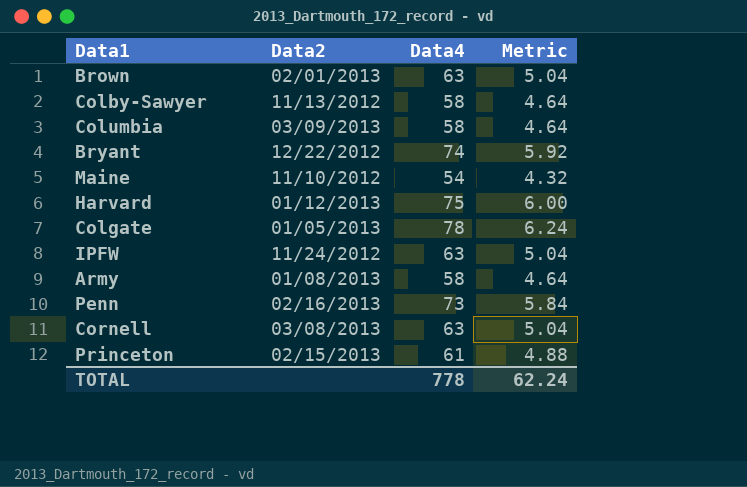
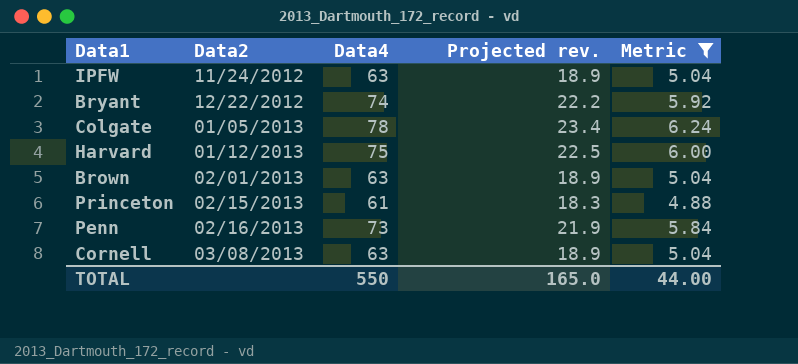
filter: none -> Metric >= 4.88
row order: none -> Data2 ascending
column Projected rev. | formula: none -> [Data4] * 0.3
TOTAL | Data4: 778 -> 550
TOTAL | Metric: 62.24 -> 44.00

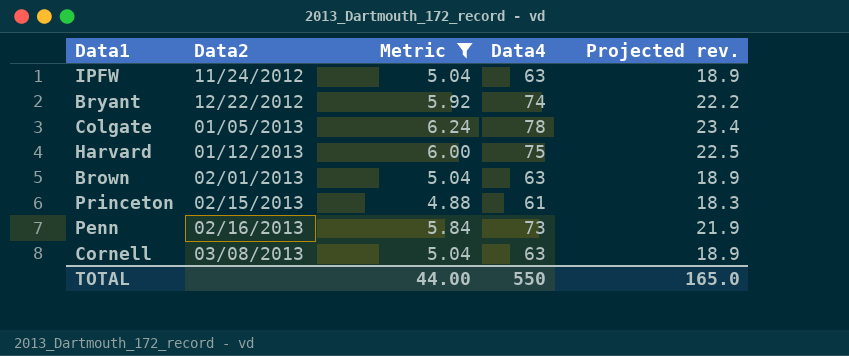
column Metric | position: 5 -> 3

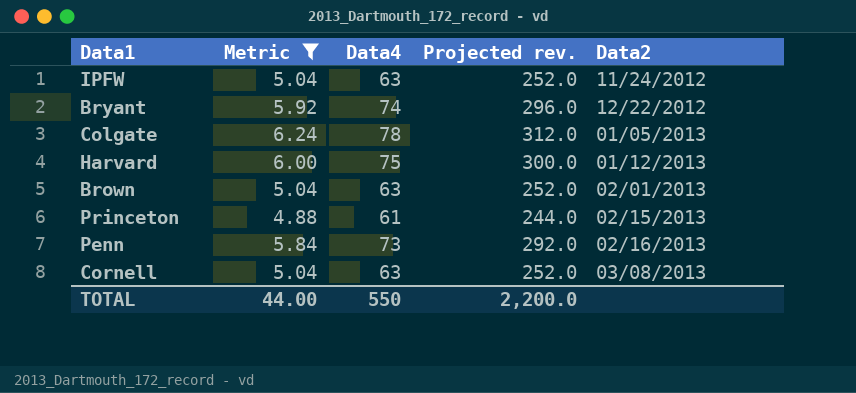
column Projected rev. | formula: [Data4] * 0.3 -> [Data4] * 4
column Data2 | position: 2 -> 5
TOTAL | Projected rev.: 165.0 -> 2,200.0

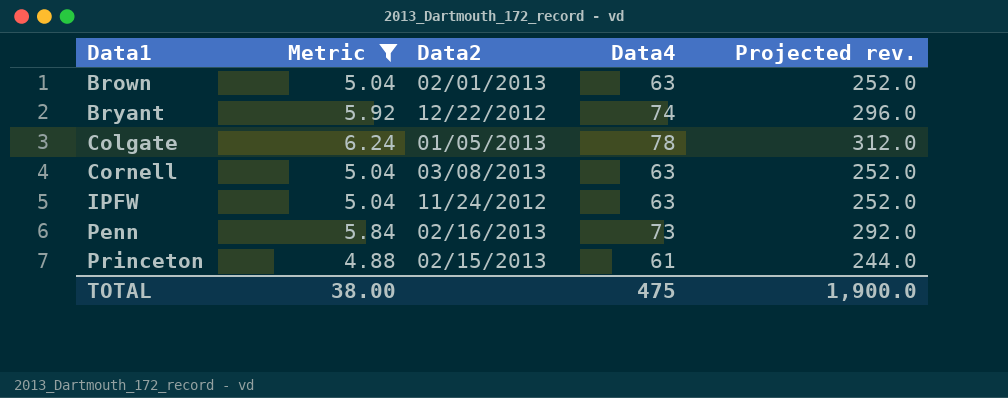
row order: Data2 ascending -> Data1 ascending
column Data2 | position: 5 -> 3
row Harvard: 6.00 | 75 | 300.0 | 01/12/2013 -> none
TOTAL | Metric: 44.00 -> 38.00
TOTAL | Data4: 550 -> 475
TOTAL | Projected rev.: 2,200.0 -> 1,900.0

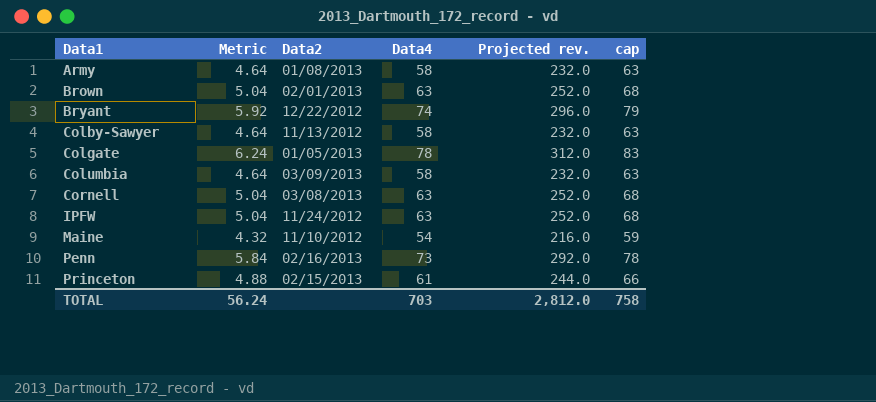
filter: Metric >= 4.88 -> none
column cap | formula: none -> [Data4] + 5
TOTAL | Metric: 38.00 -> 56.24
TOTAL | Data4: 475 -> 703
TOTAL | Projected rev.: 1,900.0 -> 2,812.0

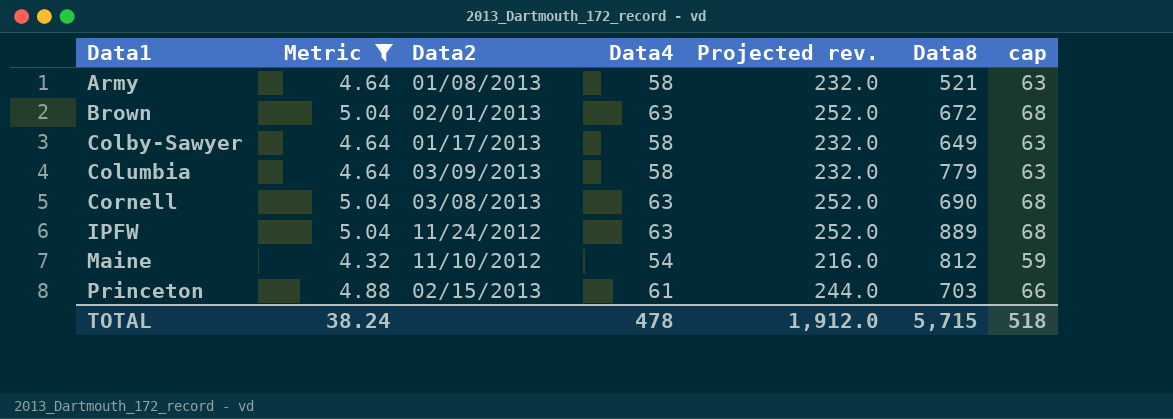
filter: none -> Metric <= 5.04
column Data8 | position: none -> 6
Colby-Sawyer | Data2: 11/13/2012 -> 01/17/2013
TOTAL | Metric: 56.24 -> 38.24
TOTAL | Data4: 703 -> 478
TOTAL | Projected rev.: 2,812.0 -> 1,912.0
TOTAL | cap: 758 -> 518

